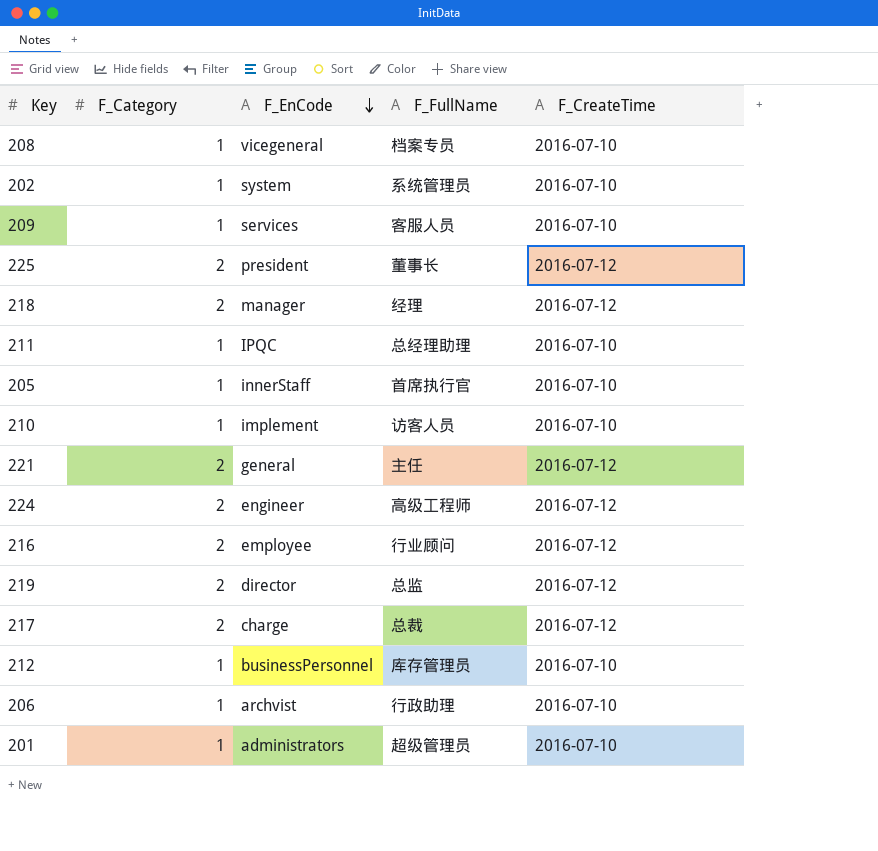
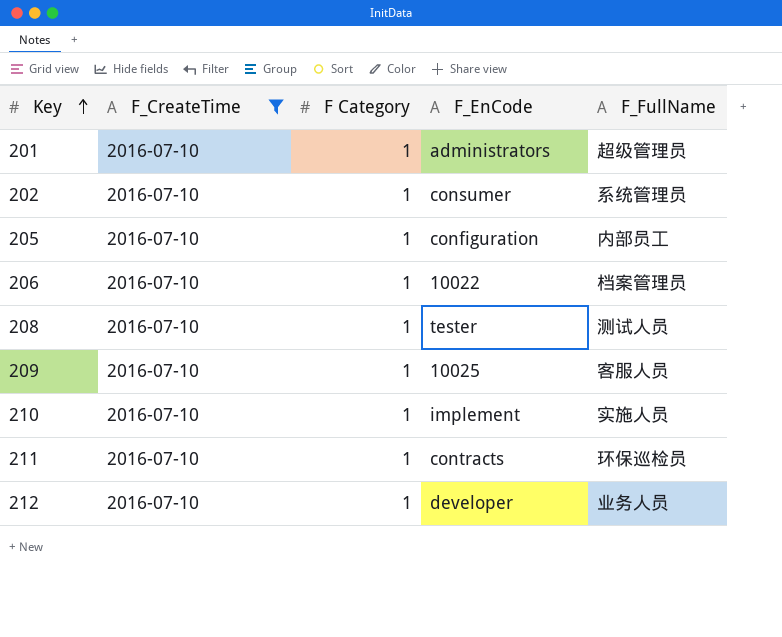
filter: none -> F_CreateTime = 2016-07-10
row order: F_EnCode descending -> Key ascending
column F_CreateTime | position: 5 -> 2
column name: F_Category -> F Category
202 | F_EnCode: system -> consumer
205 | F_EnCode: innerStaff -> configuration
205 | F_FullName: 首席执行官 -> 内部员工
206 | F_EnCode: archvist -> 10022
206 | F_FullName: 行政助理 -> 档案管理员
208 | F_EnCode: vicegeneral -> tester
208 | F_FullName: 档案专员 -> 测试人员
209 | F_EnCode: services -> 10025
210 | F_FullName: 访客人员 -> 实施人员
211 | F_EnCode: IPQC -> contracts
211 | F_FullName: 总经理助理 -> 环保巡检员
212 | F_EnCode: businessPersonnel -> developer
212 | F_FullName: 库存管理员 -> 业务人员

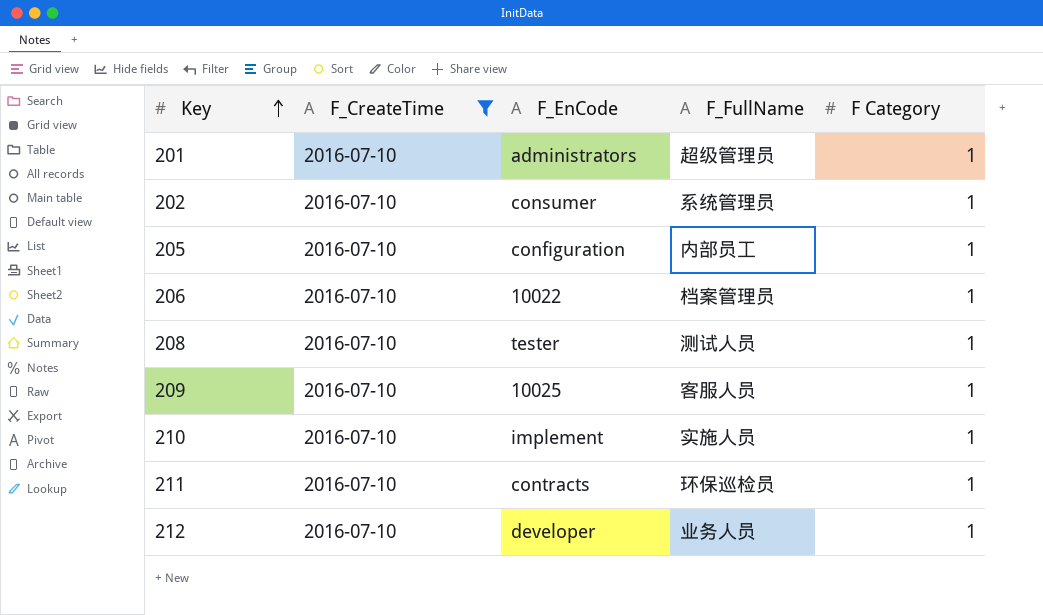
column F Category | position: 3 -> 5

